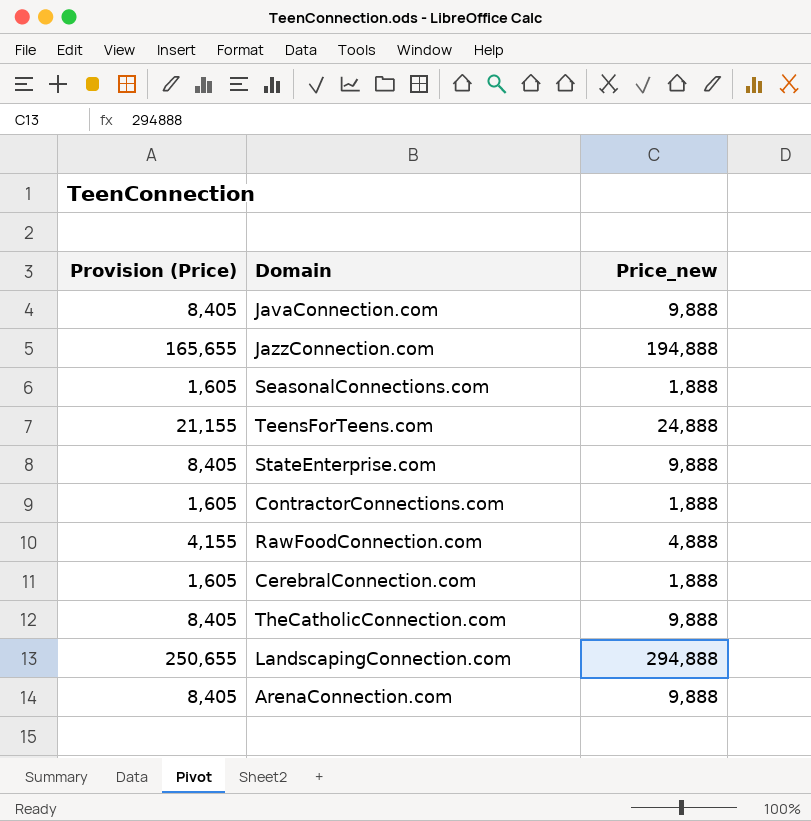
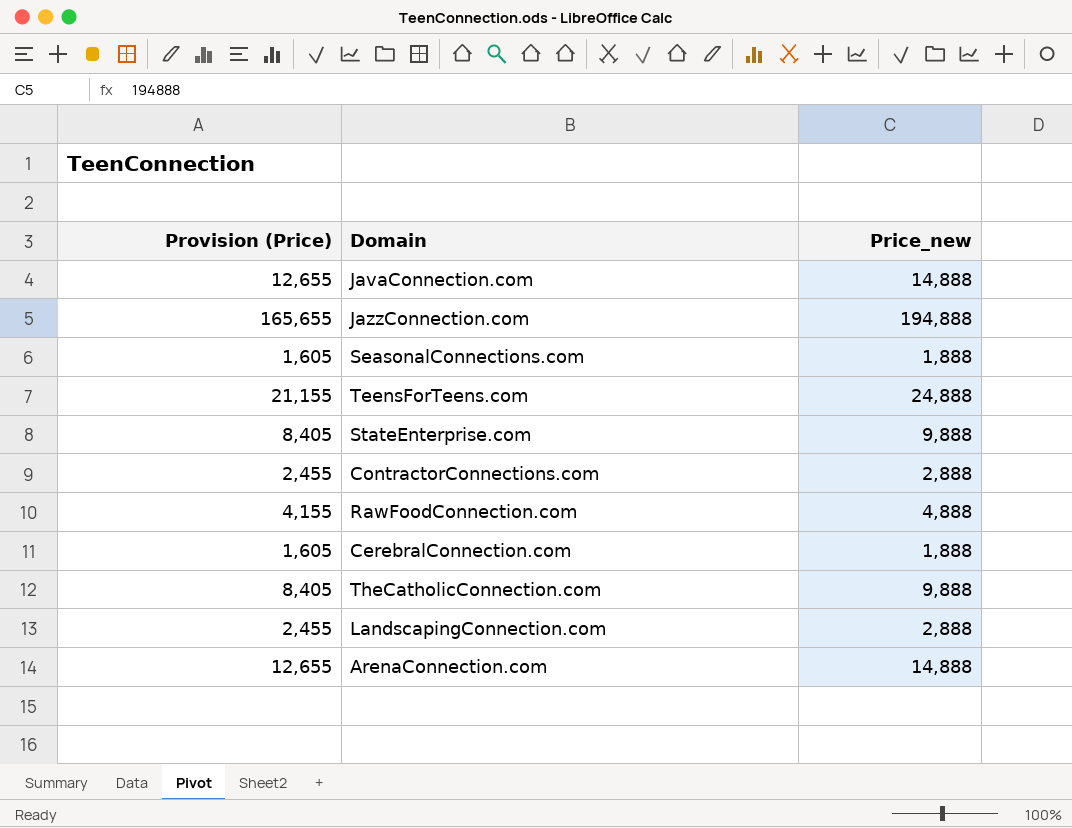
JavaConnection.com | Provision (Price): 8,405 -> 12,655
JavaConnection.com | Price_new: 9,888 -> 14,888
ContractorConnections.com | Provision (Price): 1,605 -> 2,455
ContractorConnections.com | Price_new: 1,888 -> 2,888
LandscapingConnection.com | Provision (Price): 250,655 -> 2,455
LandscapingConnection.com | Price_new: 294,888 -> 2,888
ArenaConnection.com | Provision (Price): 8,405 -> 12,655
ArenaConnection.com | Price_new: 9,888 -> 14,888

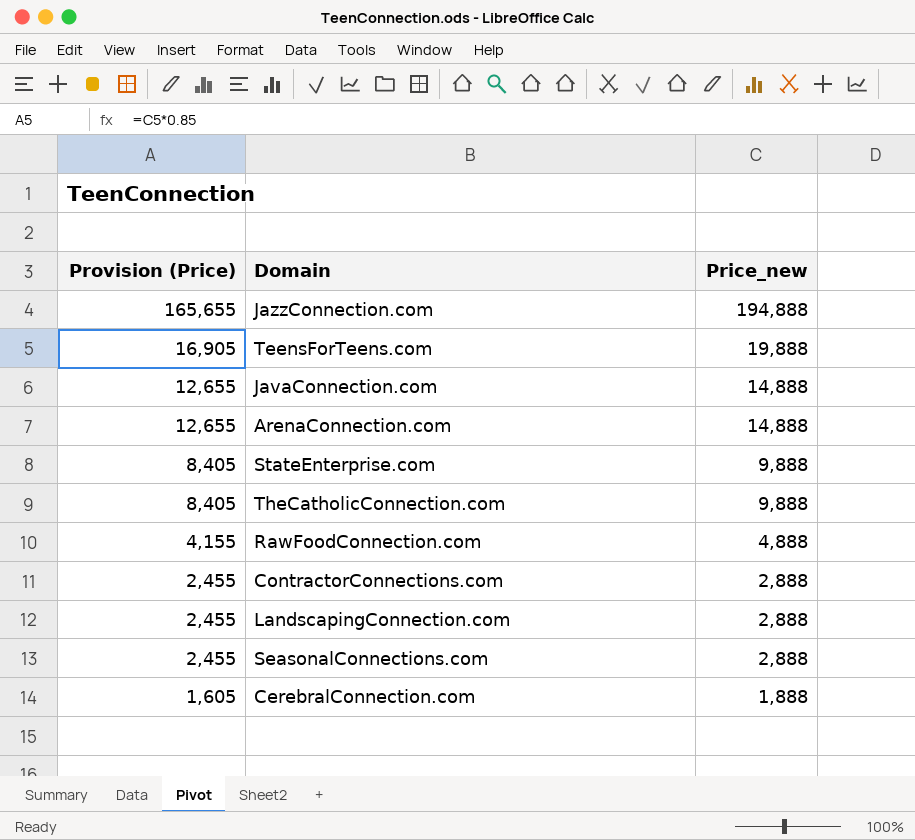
row order: none -> Provision (Price) descending
TeensForTeens.com | Provision (Price): 21,155 -> 16,905
TeensForTeens.com | Price_new: 24,888 -> 19,888
SeasonalConnections.com | Provision (Price): 1,605 -> 2,455
SeasonalConnections.com | Price_new: 1,888 -> 2,888

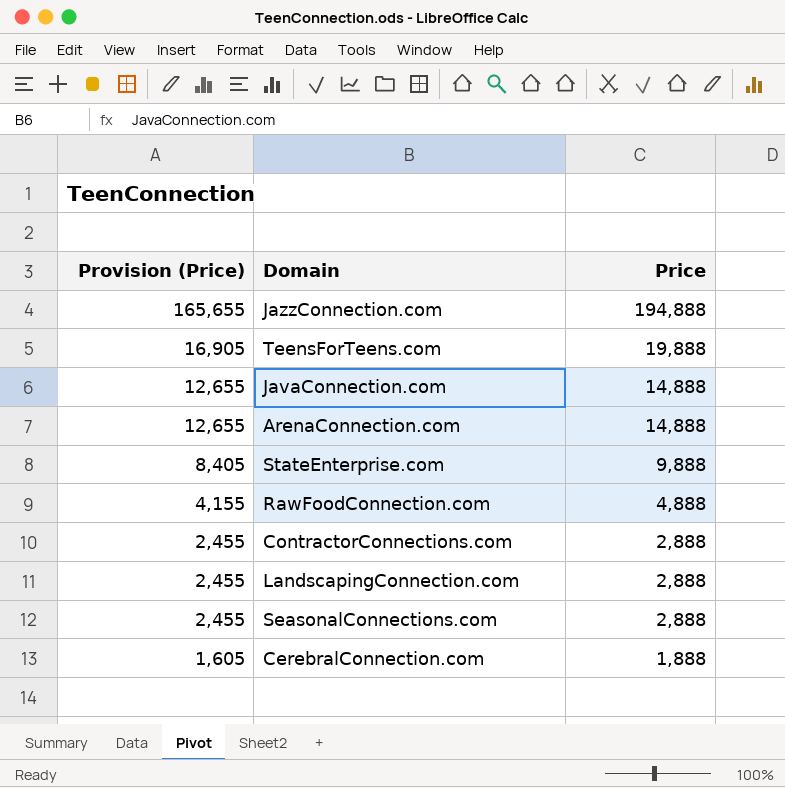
column name: Price_new -> Price
row TheCatholicConnection.com: 8,405 | 9,888 -> none

